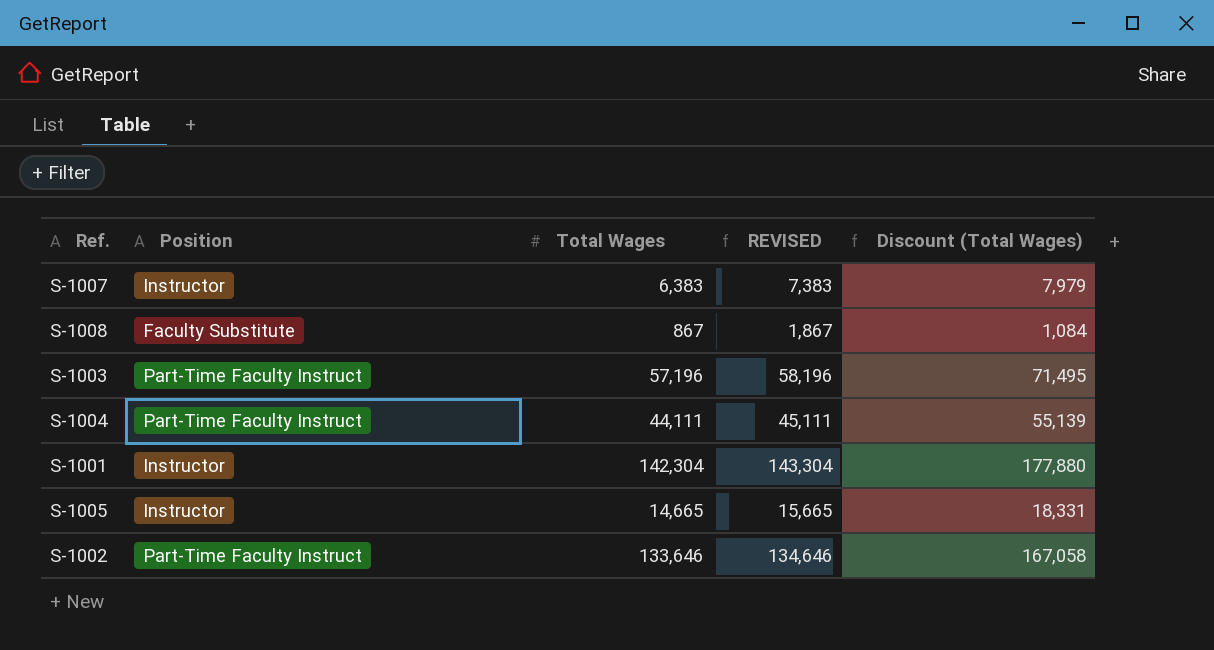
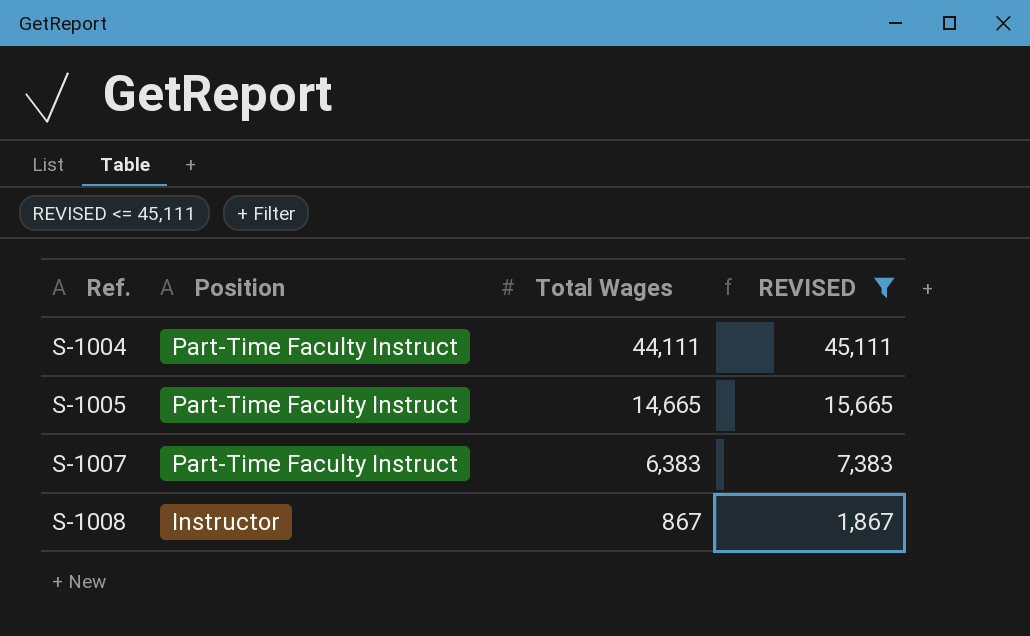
filter: none -> REVISED <= 45,111
row order: none -> Ref. ascending
column Discount (Total Wages) | formula: [Total Wages] * 1.25 -> none
S-1005 | Position: Instructor -> Part-Time Faculty Instruct
S-1007 | Position: Instructor -> Part-Time Faculty Instruct
S-1008 | Position: Faculty Substitute -> Instructor

